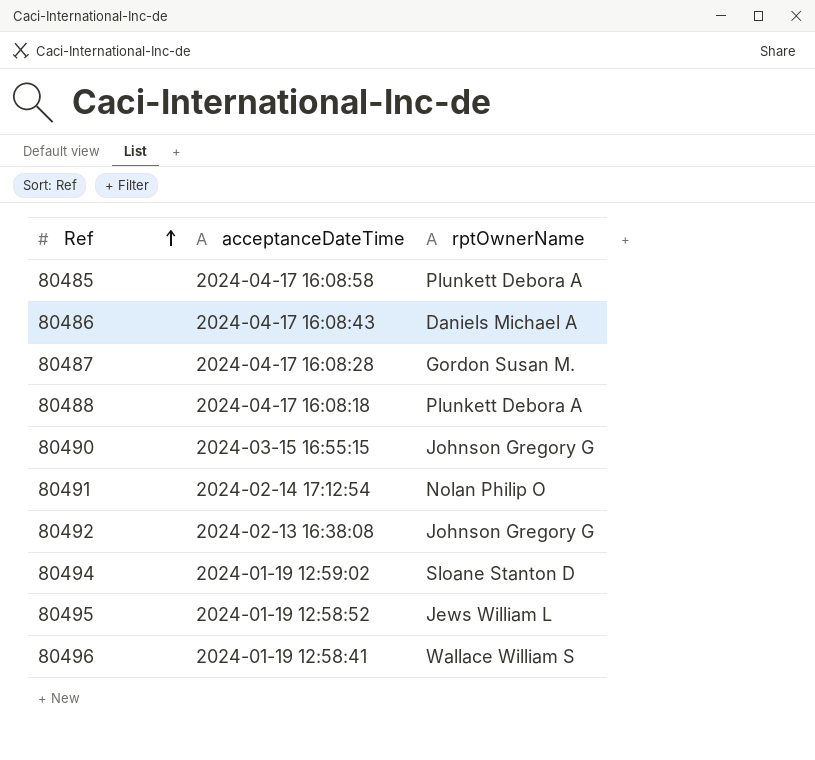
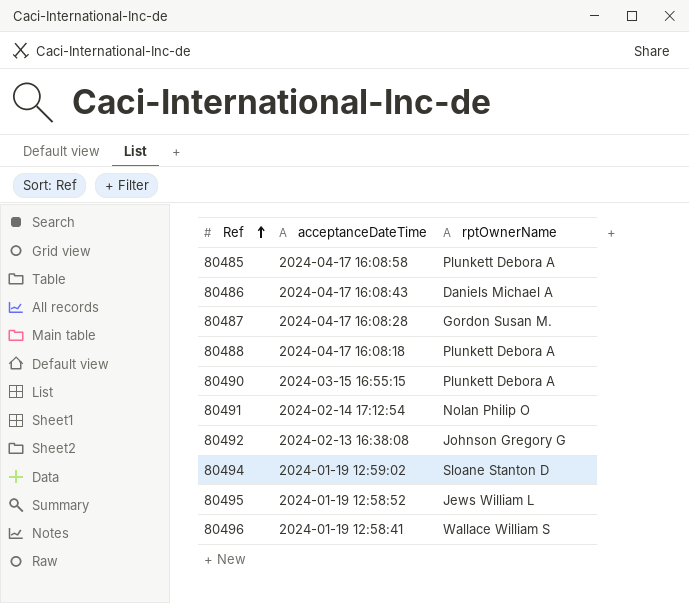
80490 | rptOwnerName: Johnson Gregory G -> Plunkett Debora A

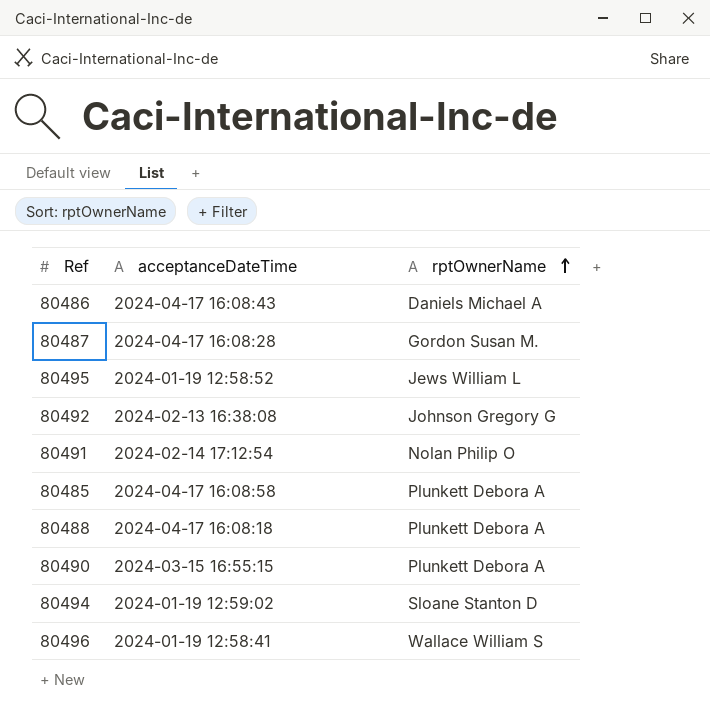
row order: Ref ascending -> rptOwnerName ascending

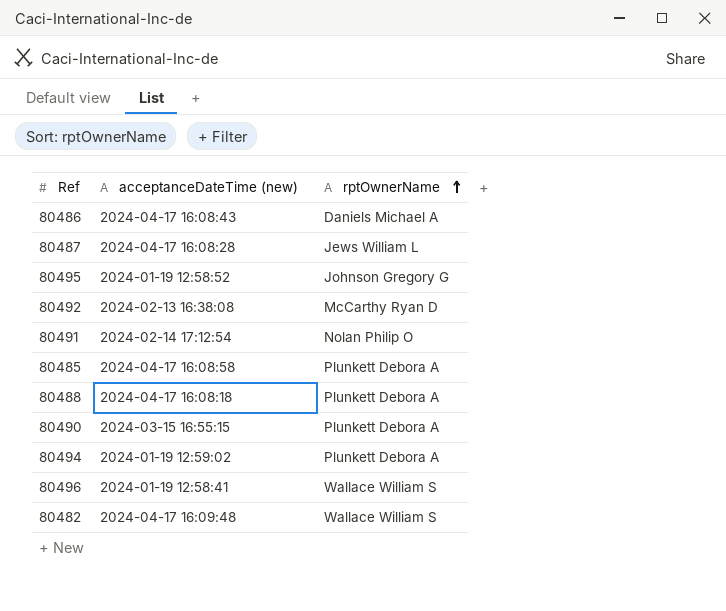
column name: acceptanceDateTime -> acceptanceDateTime (new)
80487 | rptOwnerName: Gordon Susan M. -> Jews William L
80495 | rptOwnerName: Jews William L -> Johnson Gregory G
80492 | rptOwnerName: Johnson Gregory G -> McCarthy Ryan D
80494 | rptOwnerName: Sloane Stanton D -> Plunkett Debora A
row 80482: none -> 2024-04-17 16:09:48 | Wallace William S

